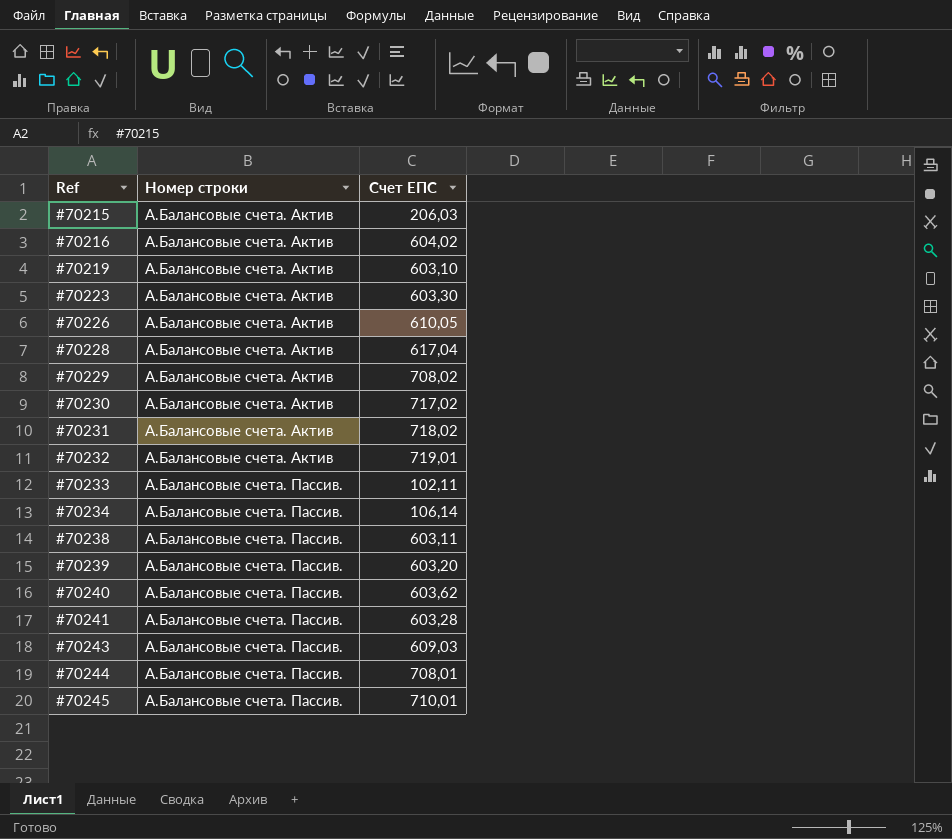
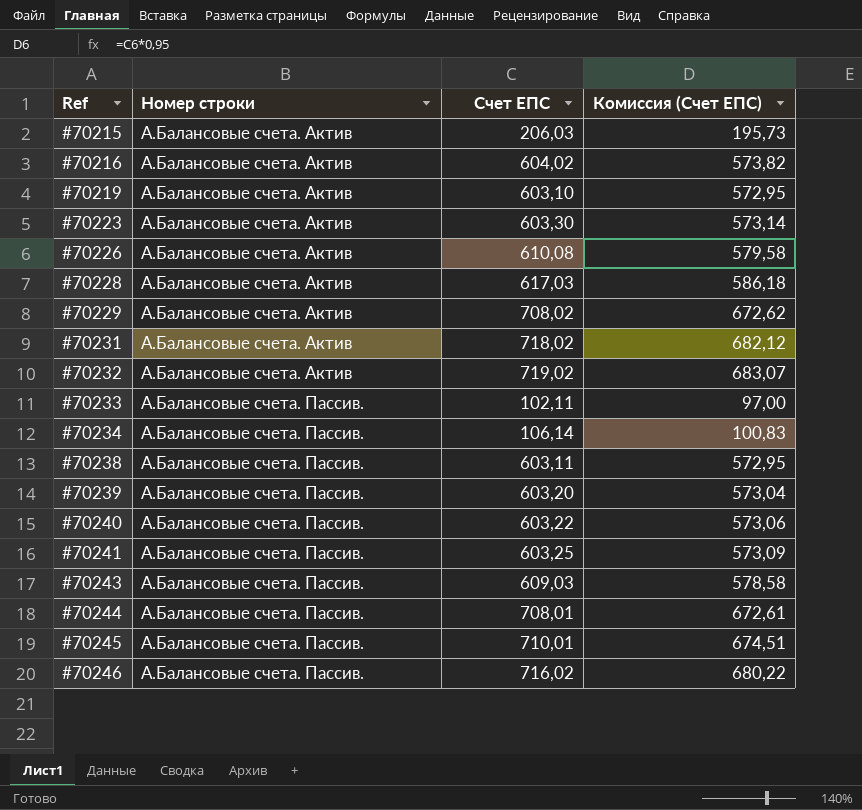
column Комиссия (Счет ЕПС) | formula: none -> [Счет ЕПС] * 0,95
row #70230: А.Балансовые счета. Актив | 717,02 -> none
#70226 | Счет ЕПС: 610,05 -> 610,08
#70228 | Счет ЕПС: 617,04 -> 617,03
#70232 | Счет ЕПС: 719,01 -> 719,02
#70240 | Счет ЕПС: 603,62 -> 603,22
#70241 | Счет ЕПС: 603,28 -> 603,25
row #70246: none -> А.Балансовые счета. Пассив. | 716,02 | 680,22

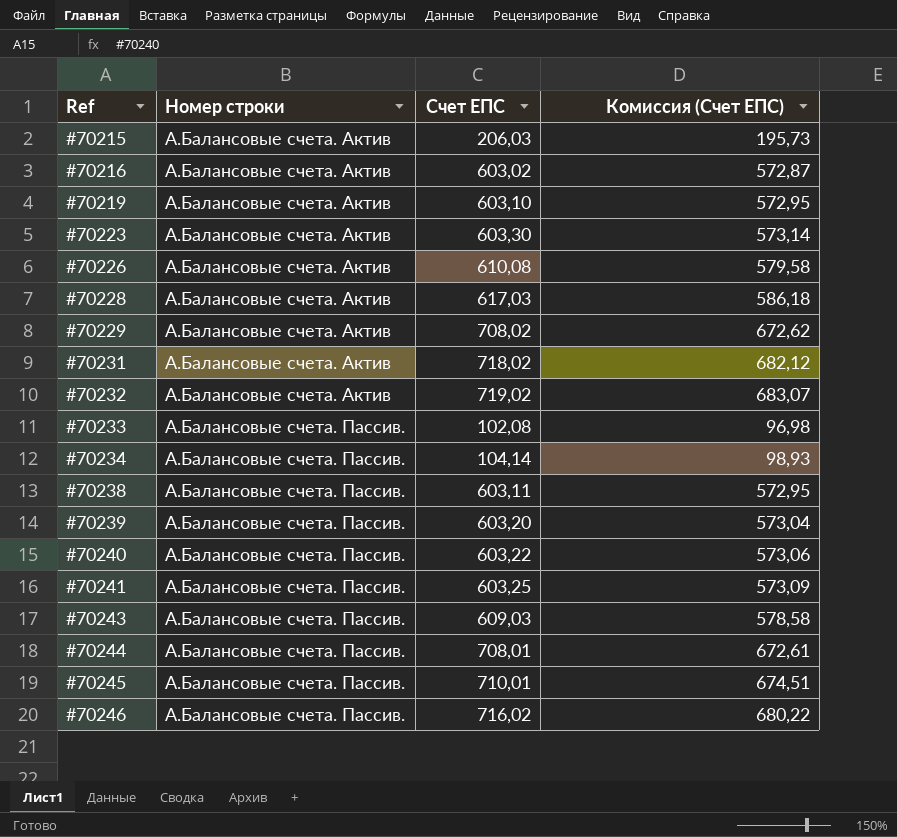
#70216 | Счет ЕПС: 604,02 -> 603,02
#70216 | Комиссия (Счет ЕПС): 573,82 -> 572,87
#70233 | Счет ЕПС: 102,11 -> 102,08
#70233 | Комиссия (Счет ЕПС): 97,00 -> 96,98
#70234 | Счет ЕПС: 106,14 -> 104,14
#70234 | Комиссия (Счет ЕПС): 100,83 -> 98,93

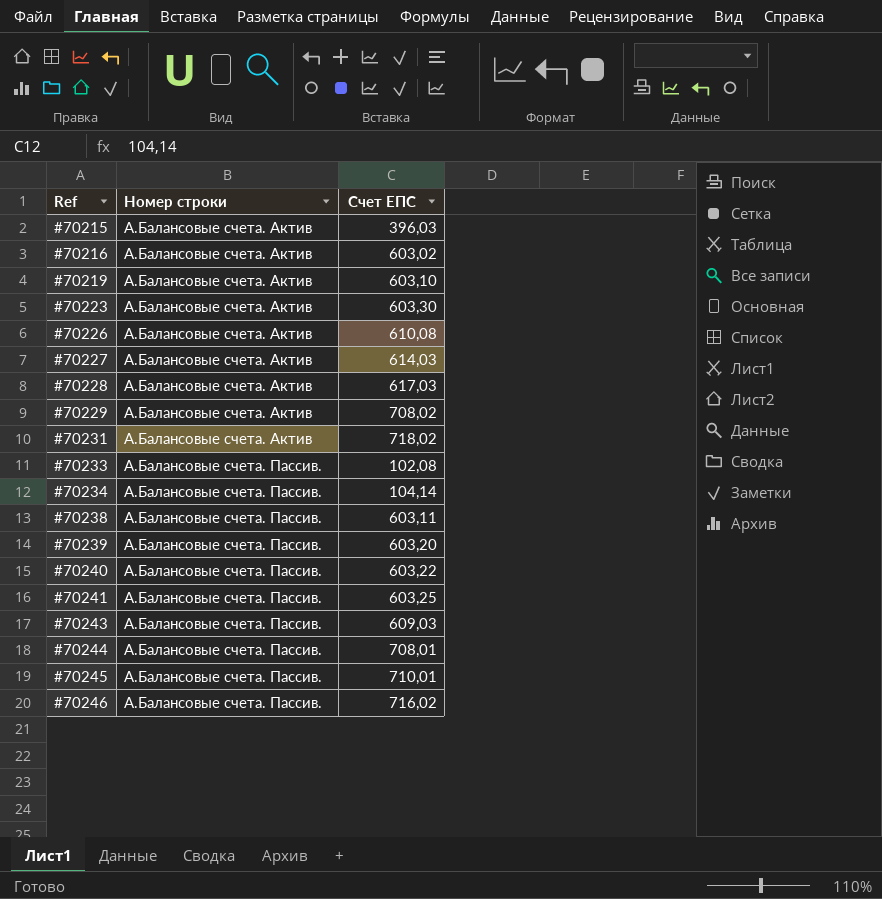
column Комиссия (Счет ЕПС) | formula: [Счет ЕПС] * 0,95 -> none
row #70232: А.Балансовые счета. Актив | 719,02 | 683,07 -> none
#70215 | Счет ЕПС: 206,03 -> 396,03
row #70227: none -> А.Балансовые счета. Актив | 614,03

